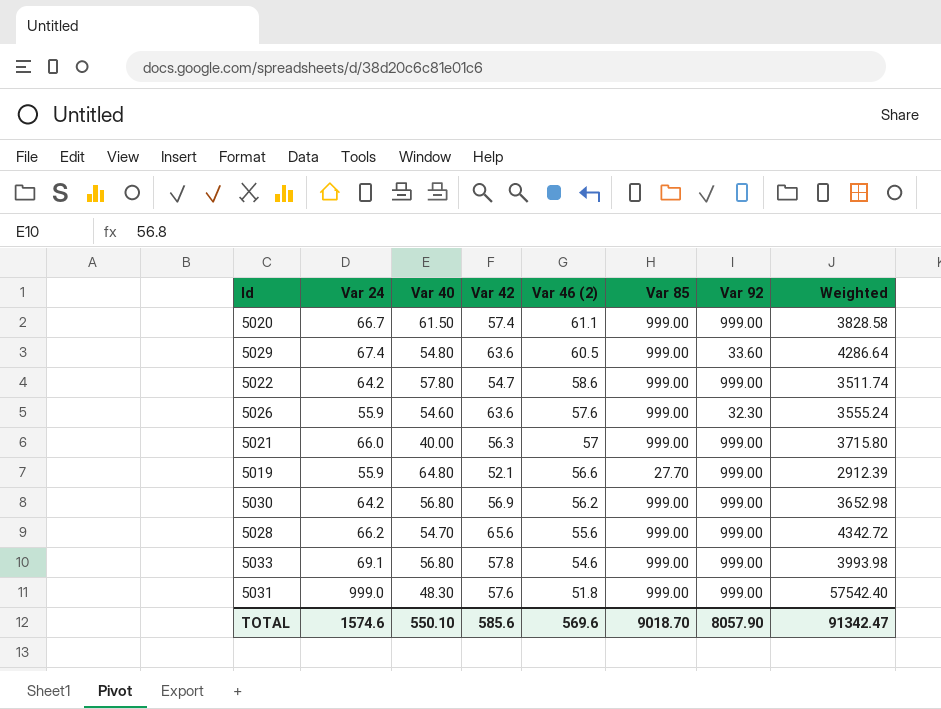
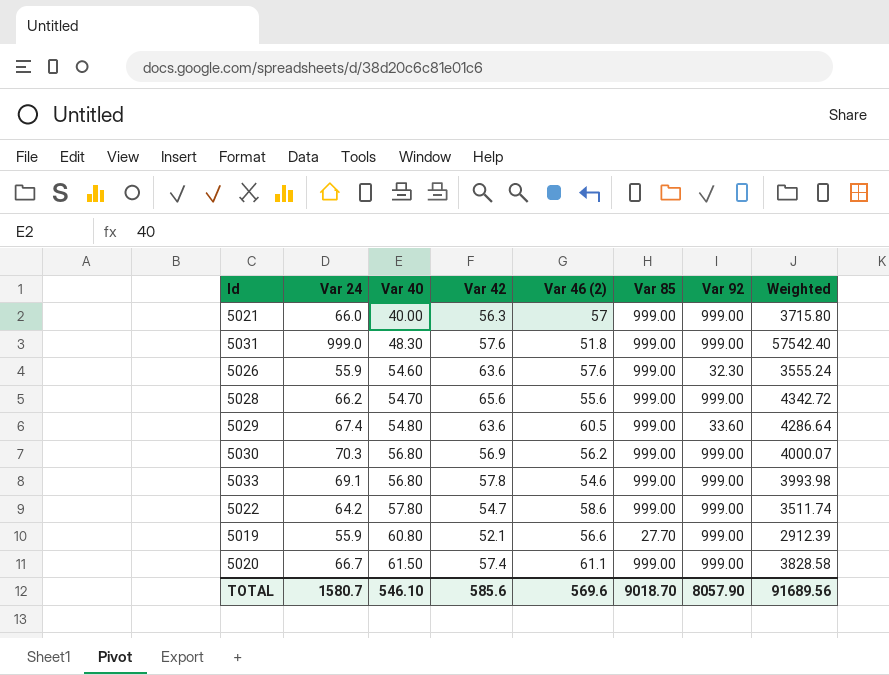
row order: Var 46 (2) descending -> Var 40 ascending
5030 | Var 24: 64.2 -> 70.3
5030 | Weighted: 3652.98 -> 4000.07
5019 | Var 40: 64.80 -> 60.80
TOTAL | Var 24: 1574.6 -> 1580.7
TOTAL | Var 40: 550.10 -> 546.10
TOTAL | Weighted: 91342.47 -> 91689.56

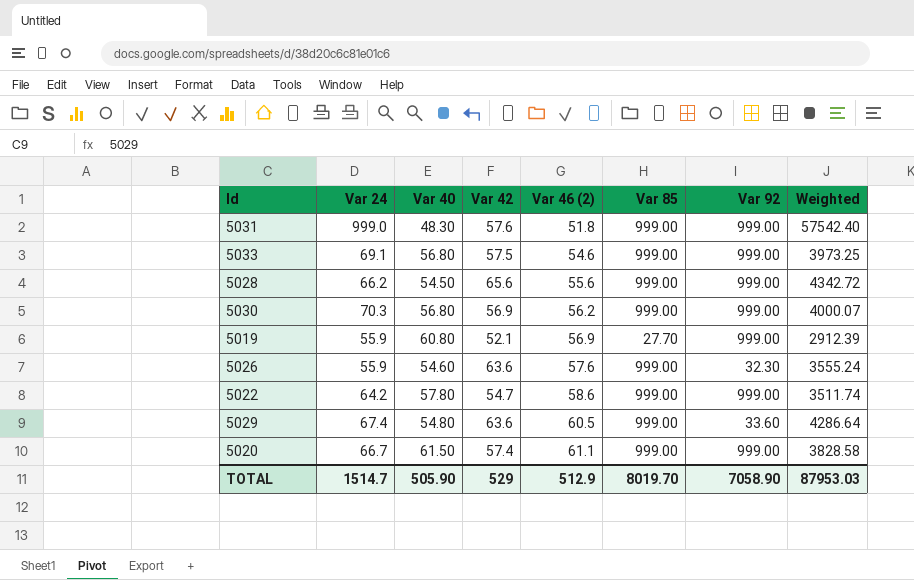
row order: Var 40 ascending -> Var 46 (2) ascending
row 5021: 66.0 | 40.00 | 56.3 | 57 | 999.00 | 999.00 | 3715.80 -> none
5033 | Var 42: 57.8 -> 57.5
5033 | Weighted: 3993.98 -> 3973.25
5028 | Var 40: 54.70 -> 54.50
5019 | Var 46 (2): 56.6 -> 56.9
TOTAL | Var 24: 1580.7 -> 1514.7
TOTAL | Var 40: 546.10 -> 505.90
TOTAL | Var 42: 585.6 -> 529
TOTAL | Var 46 (2): 569.6 -> 512.9
TOTAL | Var 85: 9018.70 -> 8019.70
TOTAL | Var 92: 8057.90 -> 7058.90
TOTAL | Weighted: 91689.56 -> 87953.03

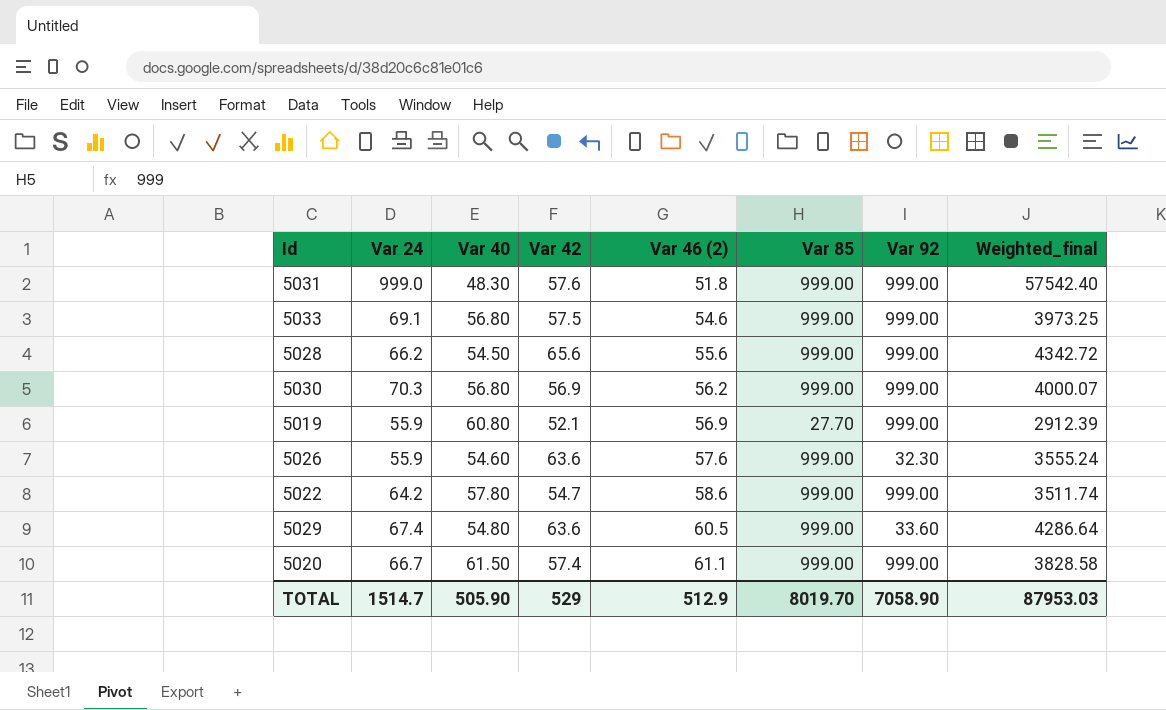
column name: Weighted -> Weighted_final

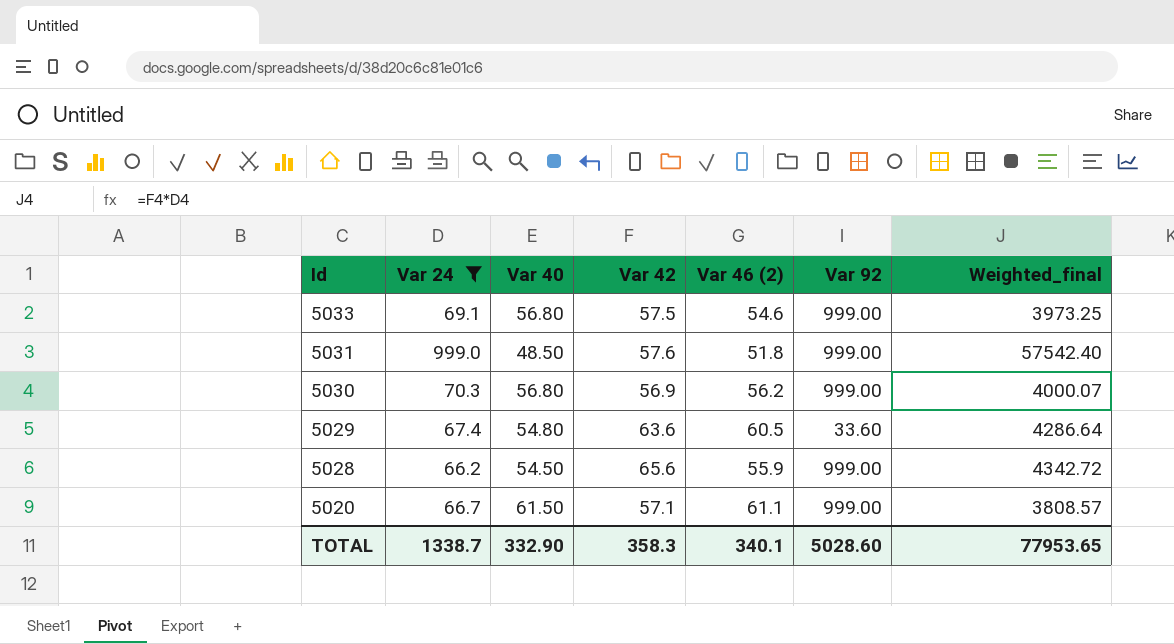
filter: none -> Var 24 >= 66.2
row order: Var 46 (2) ascending -> Id descending
column Var 85 | position: 6 -> none
5031 | Var 40: 48.30 -> 48.50
5028 | Var 46 (2): 55.6 -> 55.9
5020 | Var 42: 57.4 -> 57.1
5020 | Weighted_final: 3828.58 -> 3808.57
TOTAL | Var 24: 1514.7 -> 1338.7
TOTAL | Var 40: 505.90 -> 332.90
TOTAL | Var 42: 529 -> 358.3
TOTAL | Var 46 (2): 512.9 -> 340.1
TOTAL | Var 92: 7058.90 -> 5028.60
TOTAL | Weighted_final: 87953.03 -> 77953.65

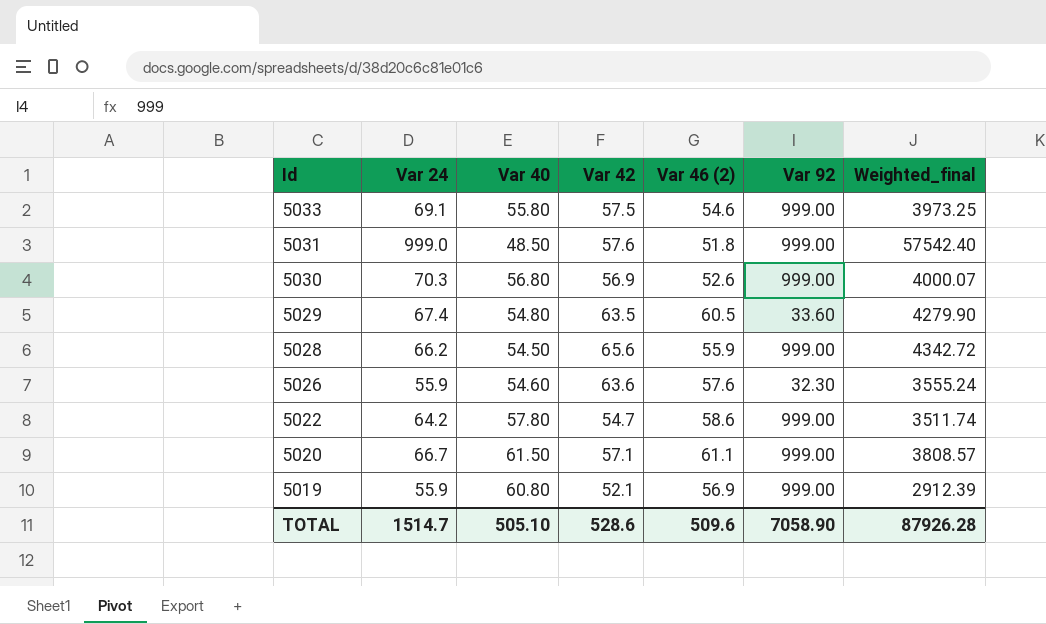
filter: Var 24 >= 66.2 -> none
5033 | Var 40: 56.80 -> 55.80
5030 | Var 46 (2): 56.2 -> 52.6
5029 | Var 42: 63.6 -> 63.5
5029 | Weighted_final: 4286.64 -> 4279.90
TOTAL | Var 24: 1338.7 -> 1514.7
TOTAL | Var 40: 332.90 -> 505.10
TOTAL | Var 42: 358.3 -> 528.6
TOTAL | Var 46 (2): 340.1 -> 509.6
TOTAL | Var 92: 5028.60 -> 7058.90
TOTAL | Weighted_final: 77953.65 -> 87926.28

